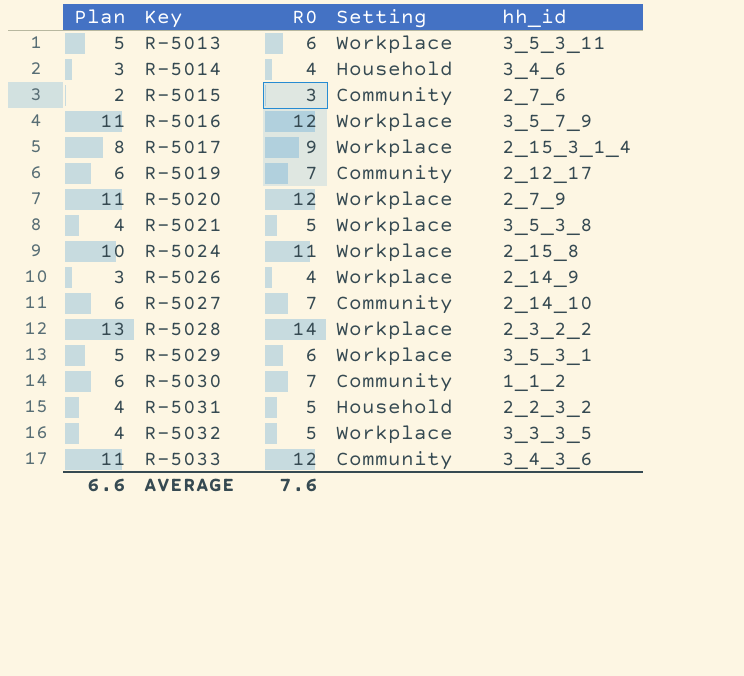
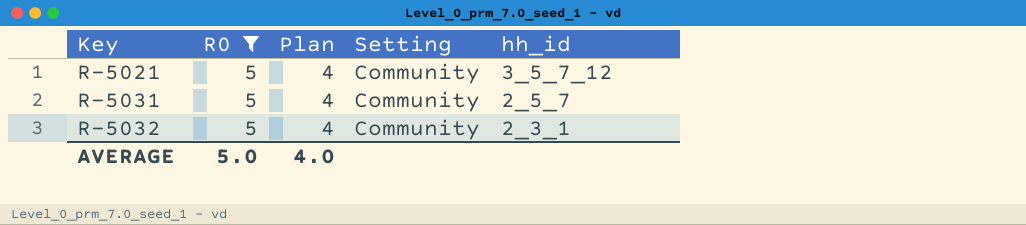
filter: none -> R0 = 5
column Plan | position: 1 -> 3
R-5021 | Setting: Workplace -> Community
R-5021 | hh_id: 3_5_3_8 -> 3_5_7_12
R-5031 | Setting: Household -> Community
R-5031 | hh_id: 2_2_3_2 -> 2_5_7
R-5032 | Setting: Workplace -> Community
R-5032 | hh_id: 3_3_3_5 -> 2_3_1
AVERAGE | R0: 7.6 -> 5.0
AVERAGE | Plan: 6.6 -> 4.0

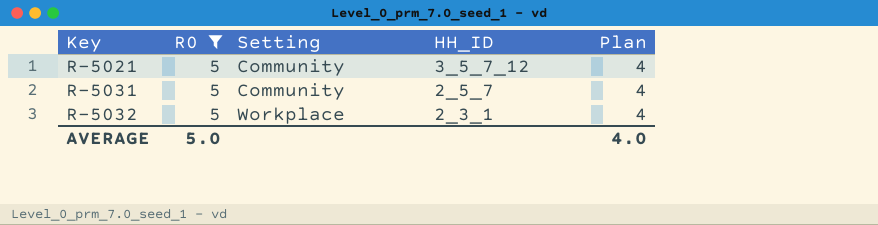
column name: hh_id -> HH_ID
column Plan | position: 3 -> 5
R-5032 | Setting: Community -> Workplace

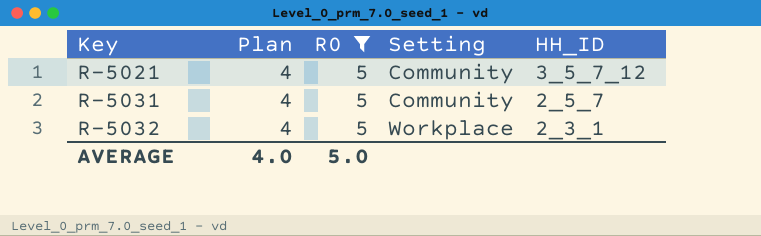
column Plan | position: 5 -> 2

